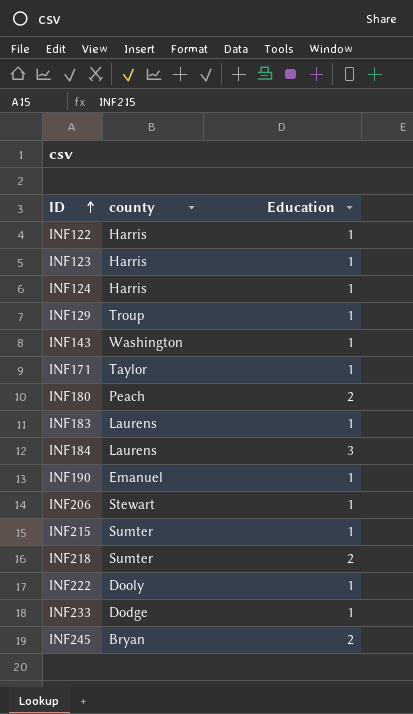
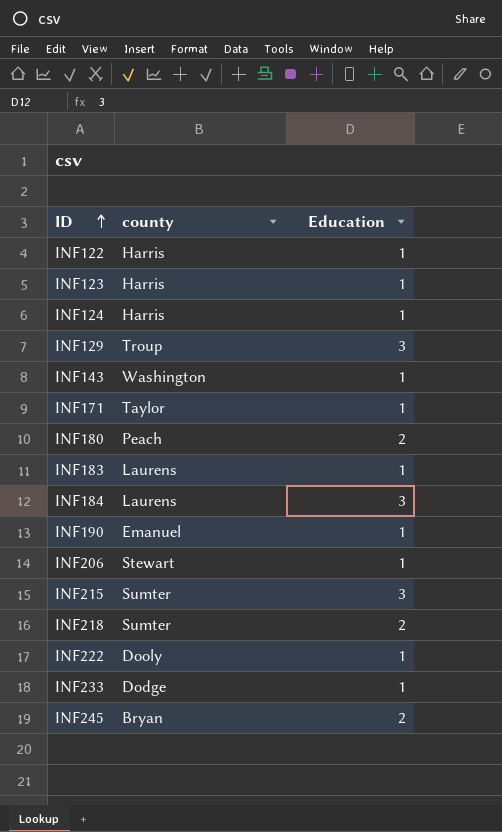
INF129 | Education: 1 -> 3
INF215 | Education: 1 -> 3

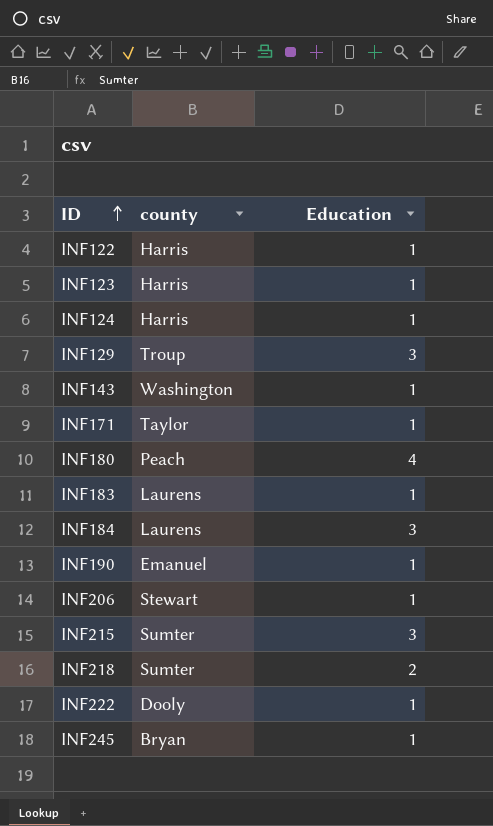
row INF233: Dodge | 1 -> none
INF180 | Education: 2 -> 4
INF245 | Education: 2 -> 1

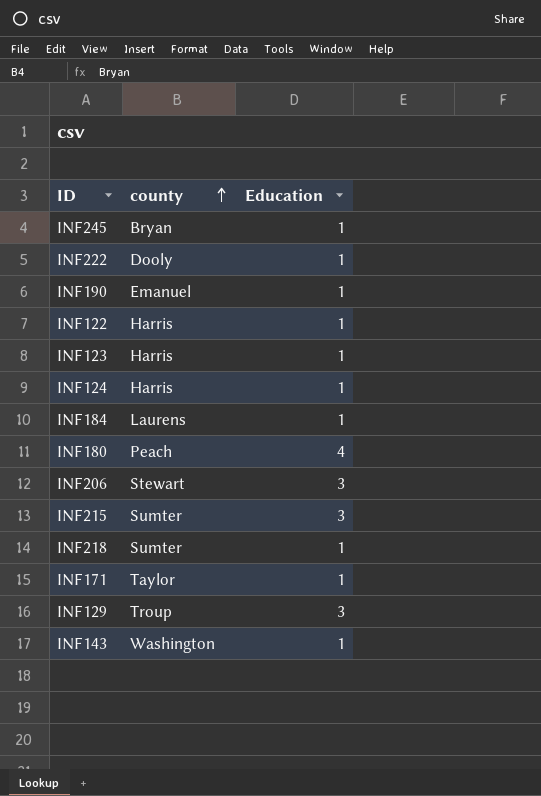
row order: ID ascending -> county ascending
row INF183: Laurens | 1 -> none
INF184 | Education: 3 -> 1
INF206 | Education: 1 -> 3
INF218 | Education: 2 -> 1

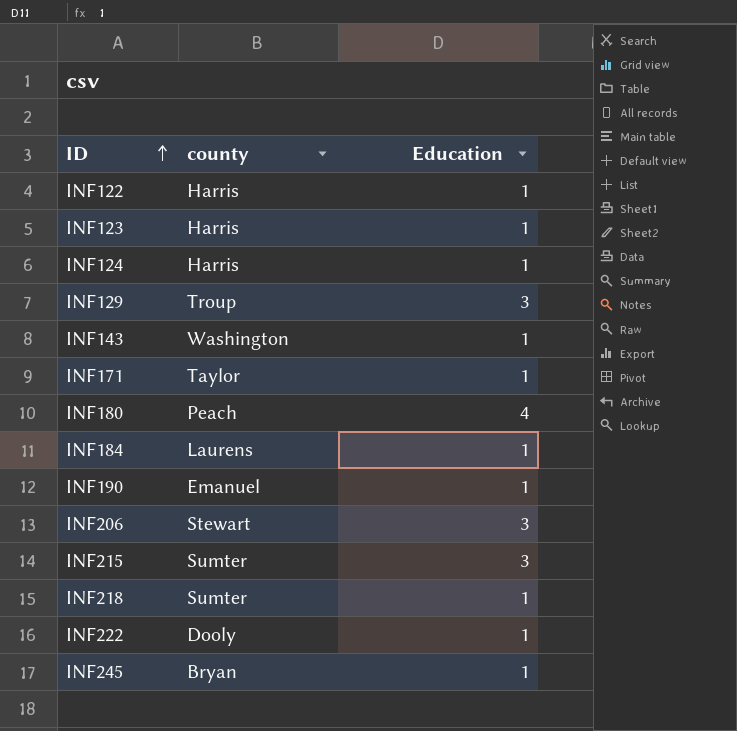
row order: county ascending -> ID ascending

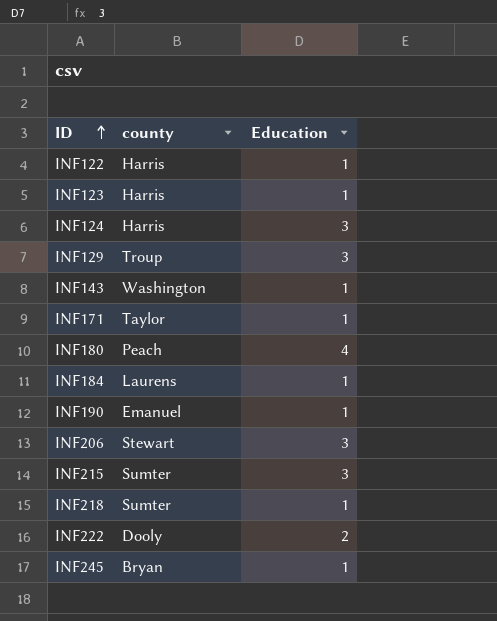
INF124 | Education: 1 -> 3
INF222 | Education: 1 -> 2

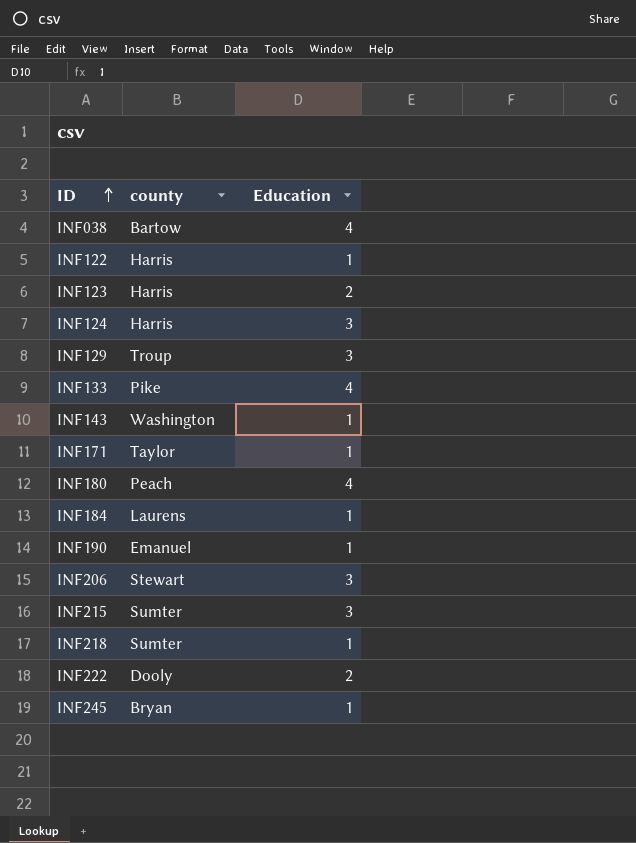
row INF038: none -> Bartow | 4
INF123 | Education: 1 -> 2
row INF133: none -> Pike | 4

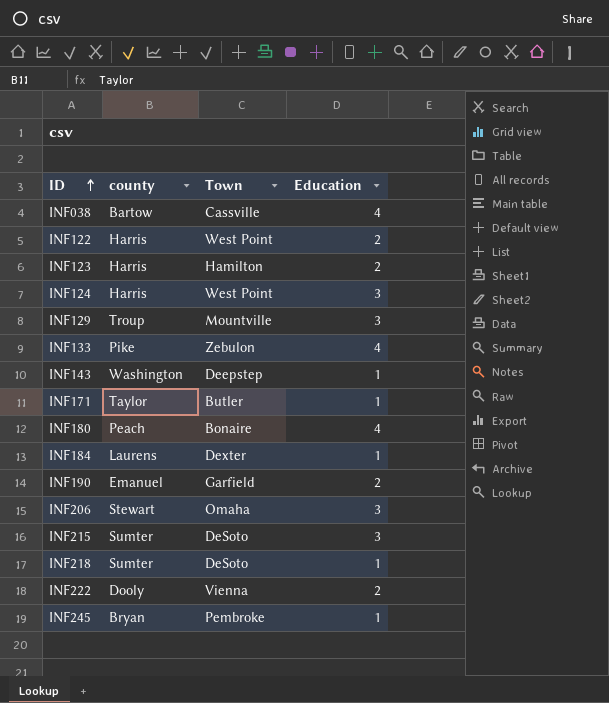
column Town | position: none -> 3
INF122 | Education: 1 -> 2
INF190 | Education: 1 -> 2

